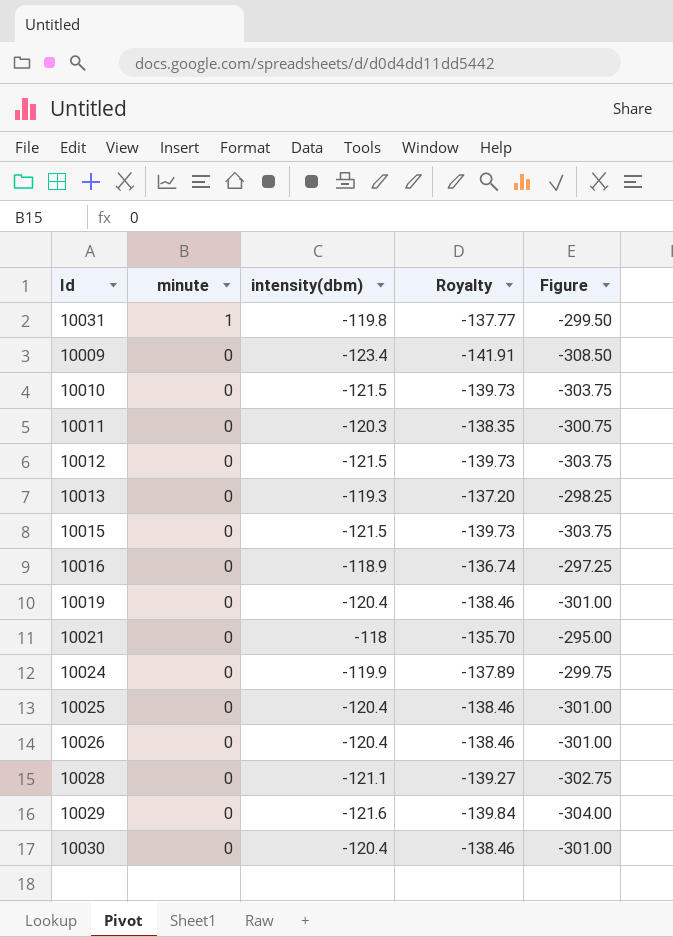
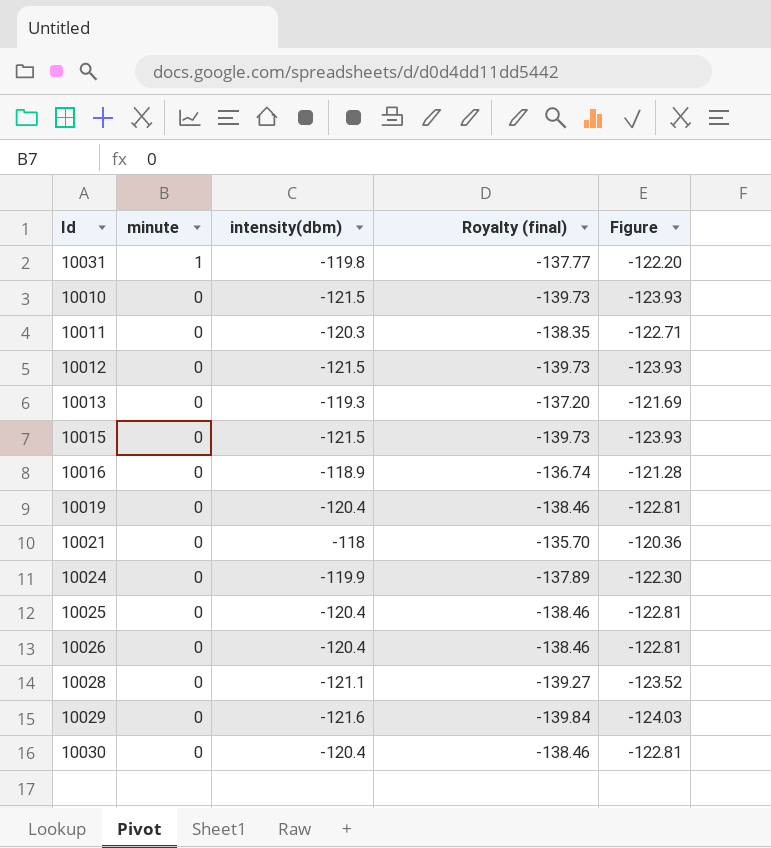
column name: Royalty -> Royalty (final)
column Figure | formula: [intensity(dbm)] * 2.5 -> [intensity(dbm)] * 1.02
row 10009: 0 | -123.4 | -141.91 | -308.50 -> none

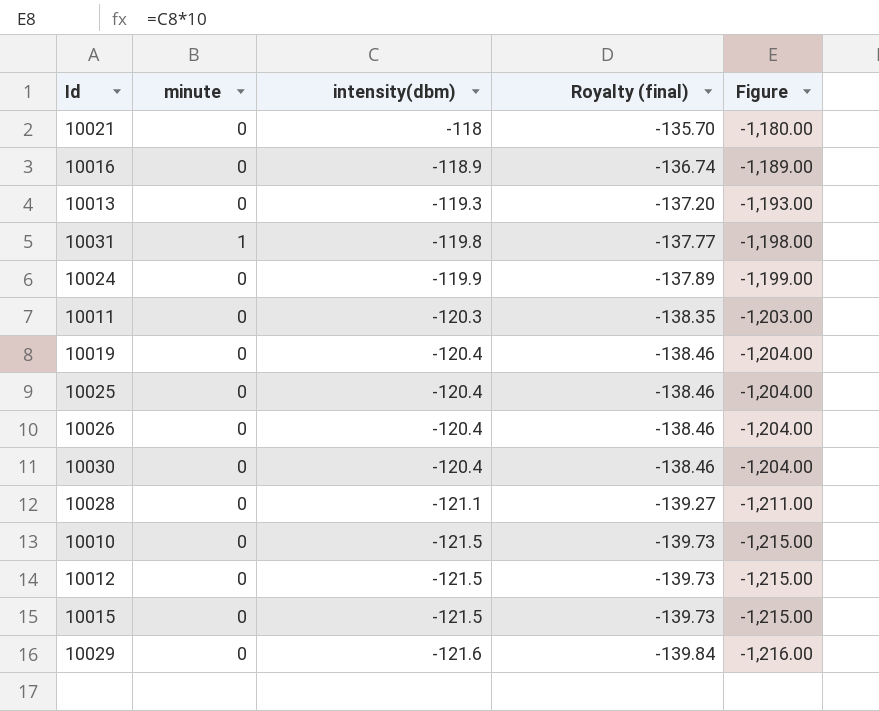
row order: minute descending -> intensity(dbm) descending
column Figure | formula: [intensity(dbm)] * 1.02 -> [intensity(dbm)] * 10

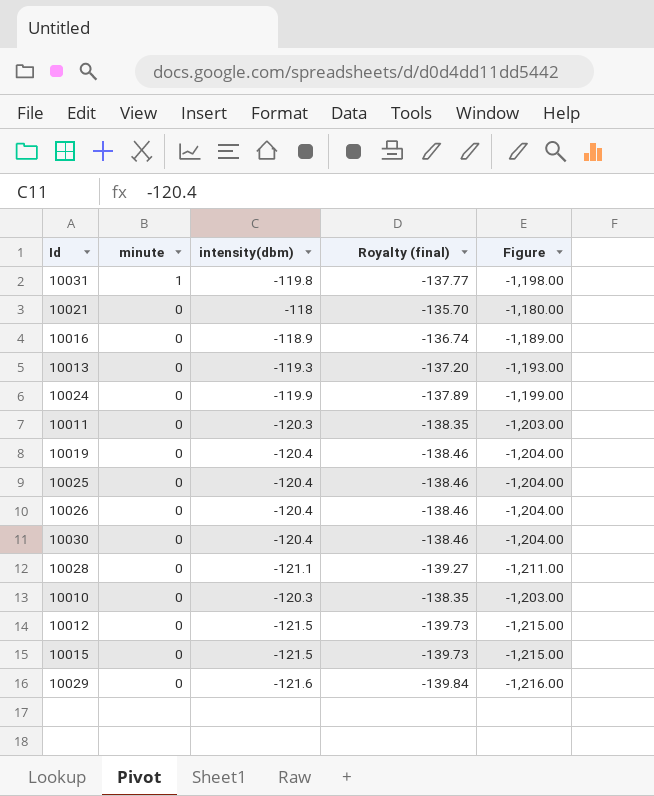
row order: intensity(dbm) descending -> minute descending
10010 | intensity(dbm): -121.5 -> -120.3
10010 | Royalty (final): -139.73 -> -138.35
10010 | Figure: -1,215.00 -> -1,203.00

